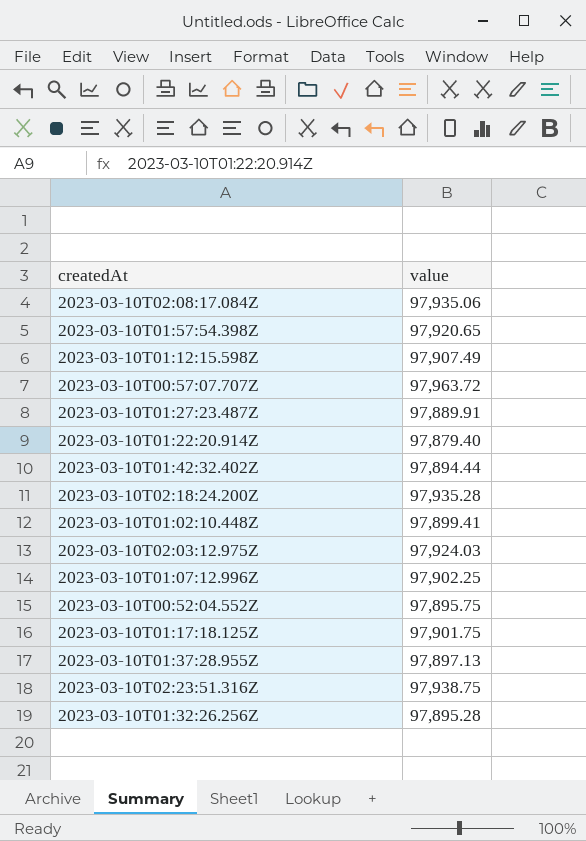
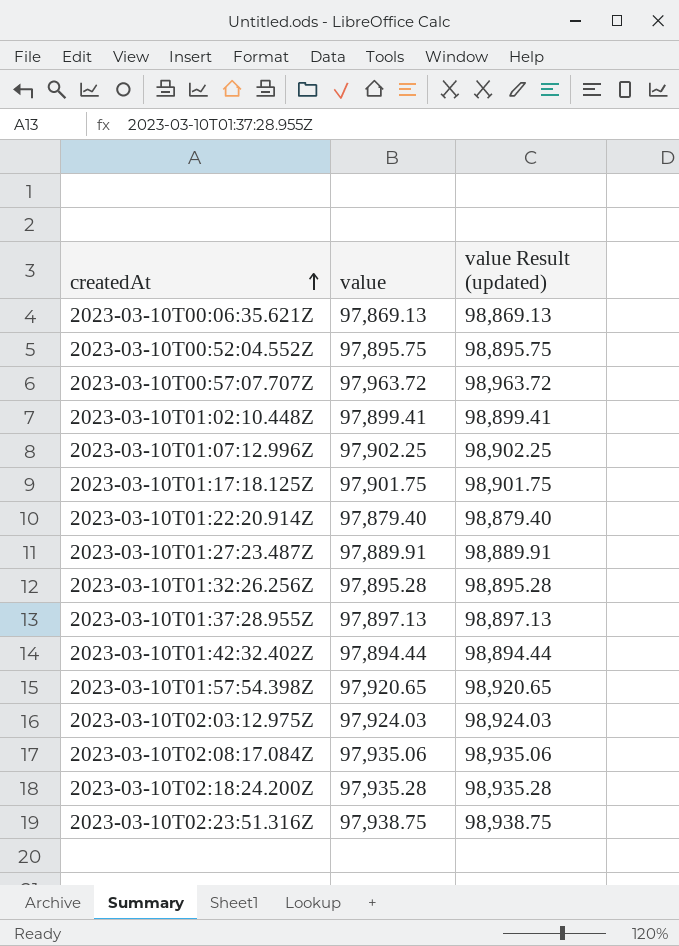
row order: none -> createdAt ascending
column value Result (updated) | formula: none -> [value] + 1000
row 2023-03-10T01:12:15.598Z: 97,907.49 -> none
row 2023-03-10T00:06:35.621Z: none -> 97,869.13 | 98,869.13

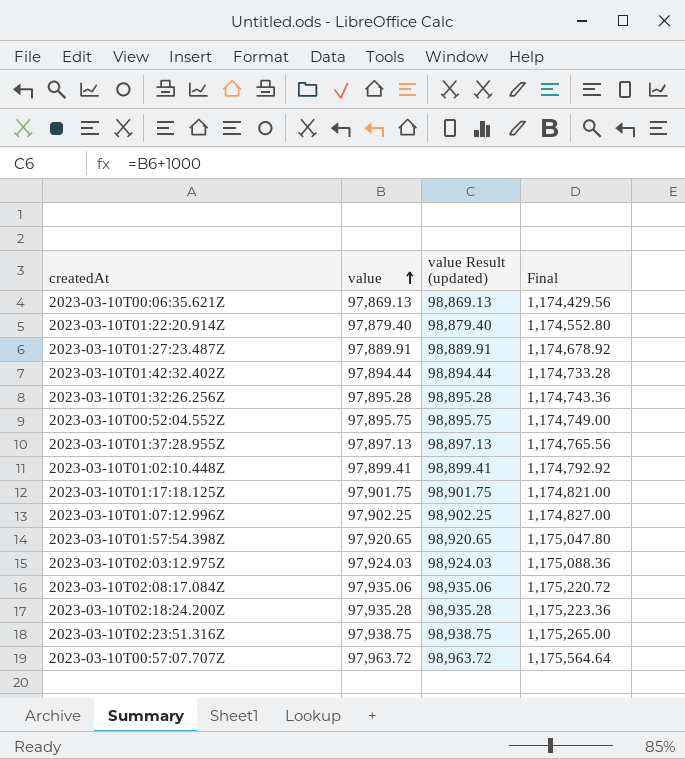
row order: createdAt ascending -> value ascending
column Final | formula: none -> [value] * 12

